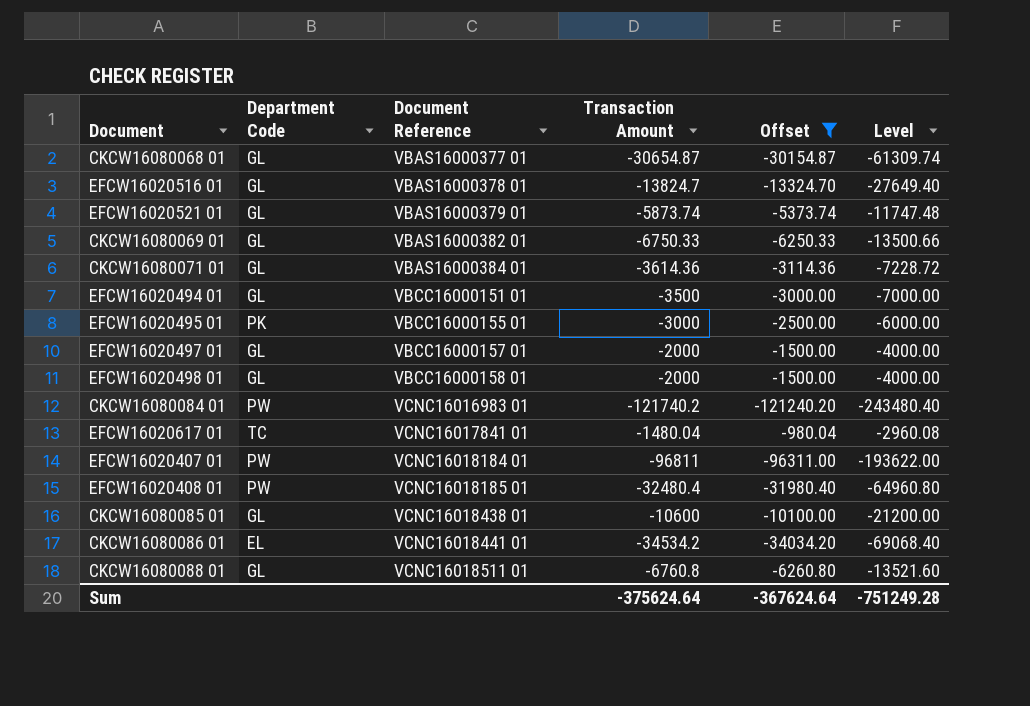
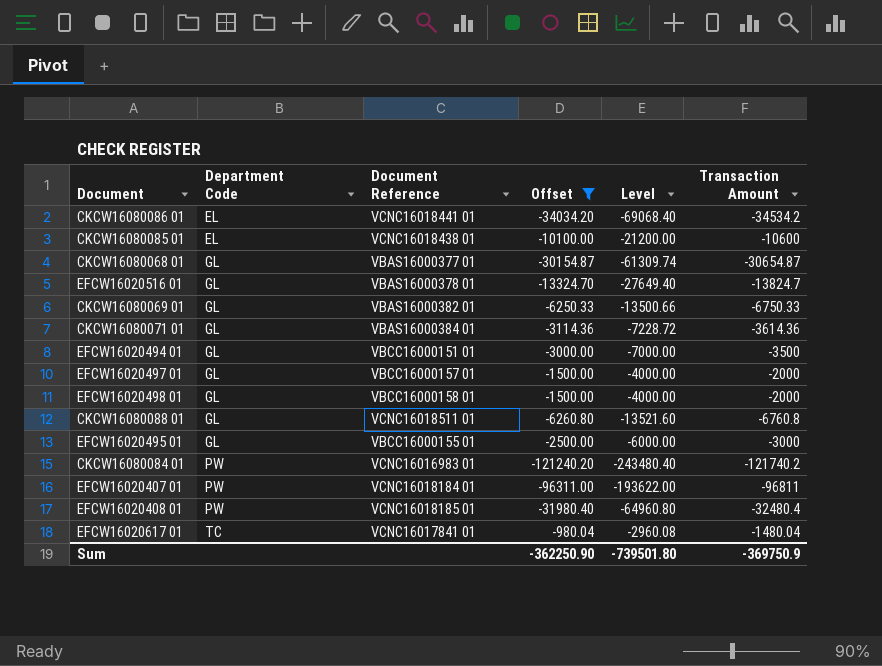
row order: Document Reference ascending -> Department Code ascending
column Transaction Amount | position: 4 -> 6
row EFCW16020521 01: GL | VBAS16000379 01 | -5873.74 | -5373.74 | -11747.48 -> none
CKCW16080085 01 | Department Code: GL -> EL
EFCW16020495 01 | Department Code: PK -> GL
Sum | Offset: -367624.64 -> -362250.90
Sum | Level: -751249.28 -> -739501.80
Sum | Transaction Amount: -375624.64 -> -369750.9

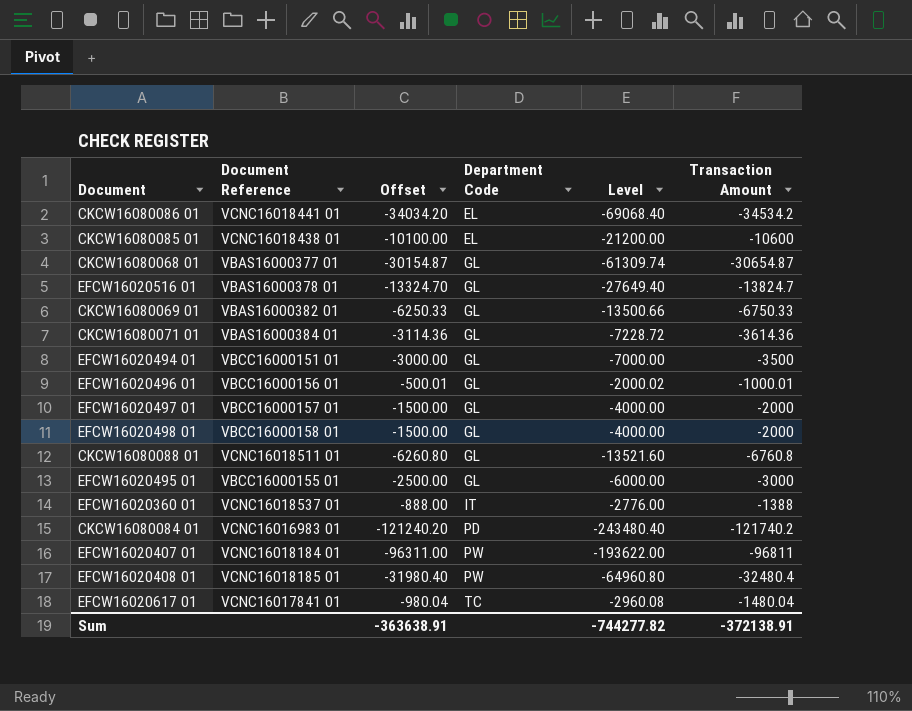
filter: Offset <= -980.04 -> none
column Department Code | position: 2 -> 4
CKCW16080084 01 | Department Code: PW -> PD
Sum | Offset: -362250.90 -> -363638.91
Sum | Level: -739501.80 -> -744277.82
Sum | Transaction Amount: -369750.9 -> -372138.91

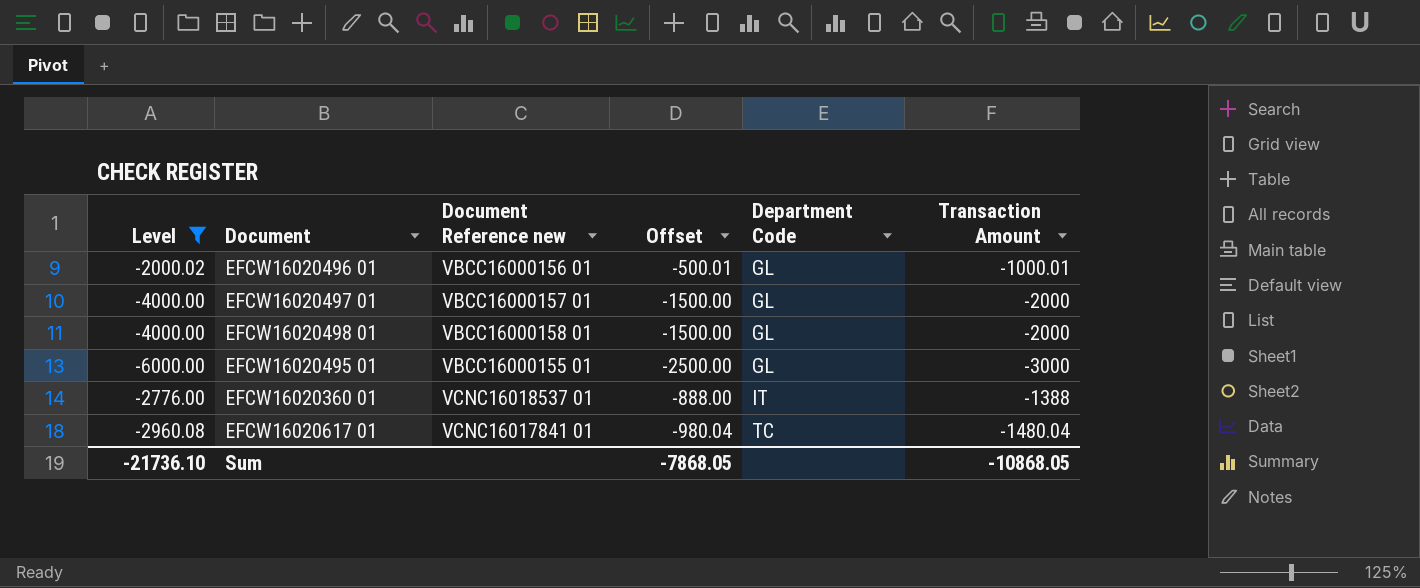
filter: none -> Level >= -6000.00
column Level | position: 5 -> 1
column name: Document Reference -> Document Reference new
Sum | Level: -744277.82 -> -21736.10
Sum | Offset: -363638.91 -> -7868.05
Sum | Transaction Amount: -372138.91 -> -10868.05

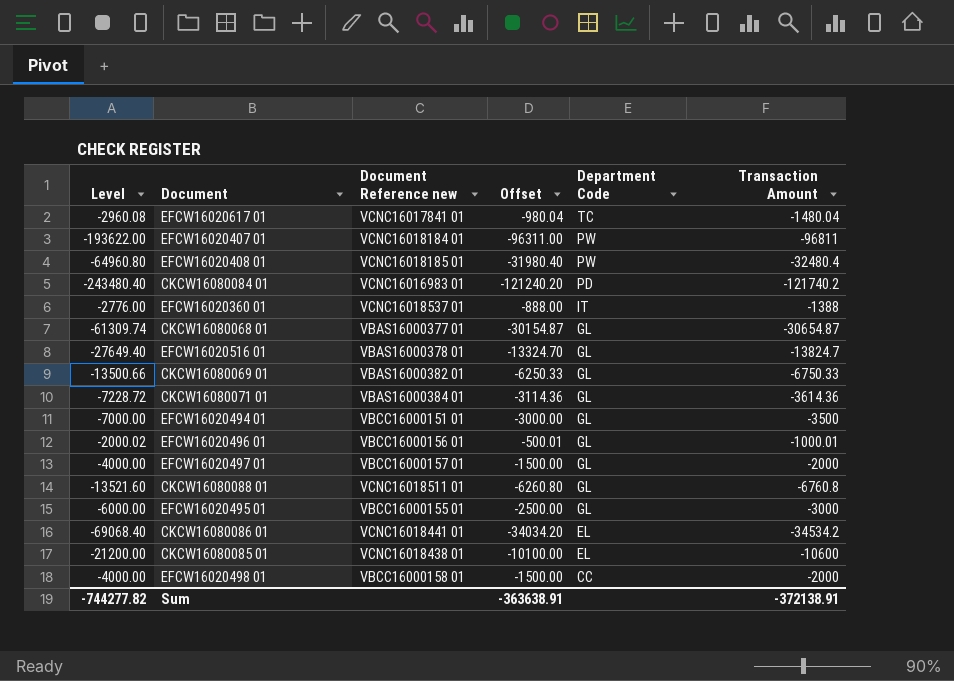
filter: Level >= -6000.00 -> none
row order: Department Code ascending -> Department Code descending
EFCW16020498 01 | Department Code: GL -> CC
Sum | Level: -21736.10 -> -744277.82
Sum | Offset: -7868.05 -> -363638.91
Sum | Transaction Amount: -10868.05 -> -372138.91

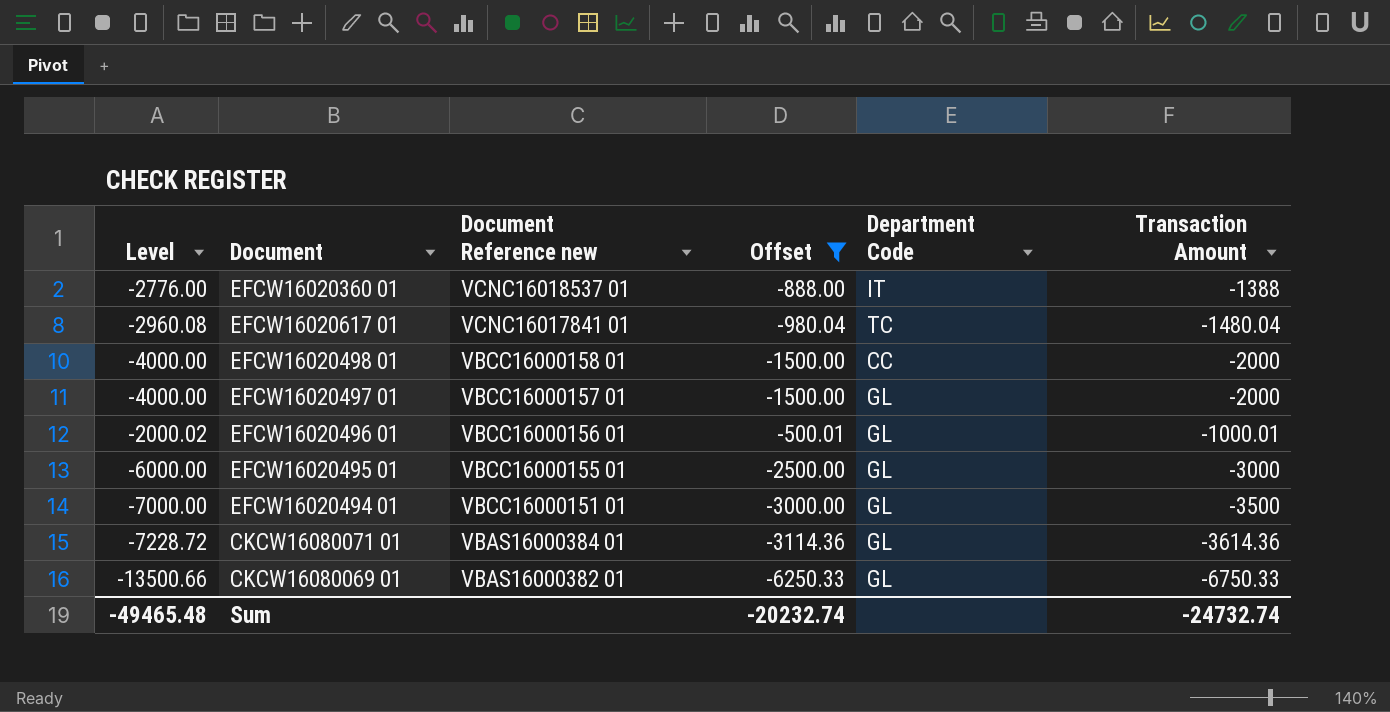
filter: none -> Offset >= -6250.33
row order: Department Code descending -> Document Reference new descending
Sum | Level: -744277.82 -> -49465.48
Sum | Offset: -363638.91 -> -20232.74
Sum | Transaction Amount: -372138.91 -> -24732.74

